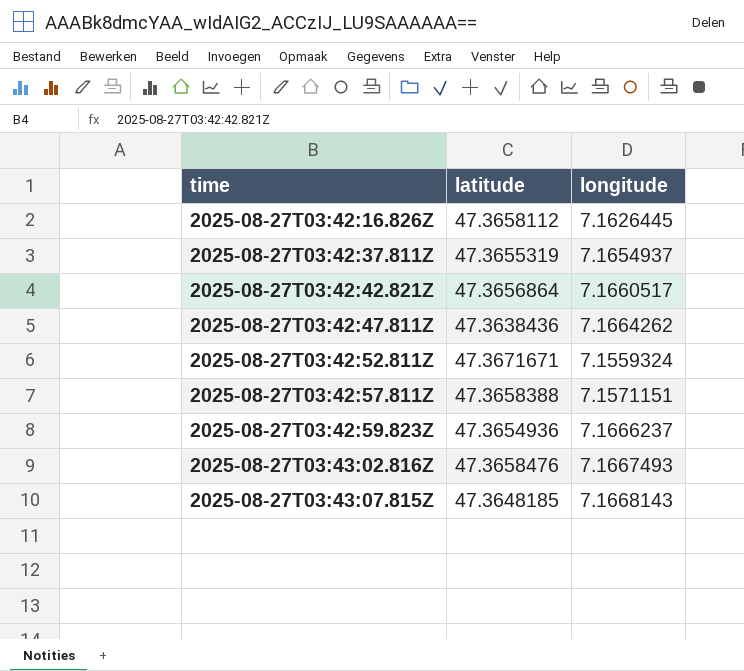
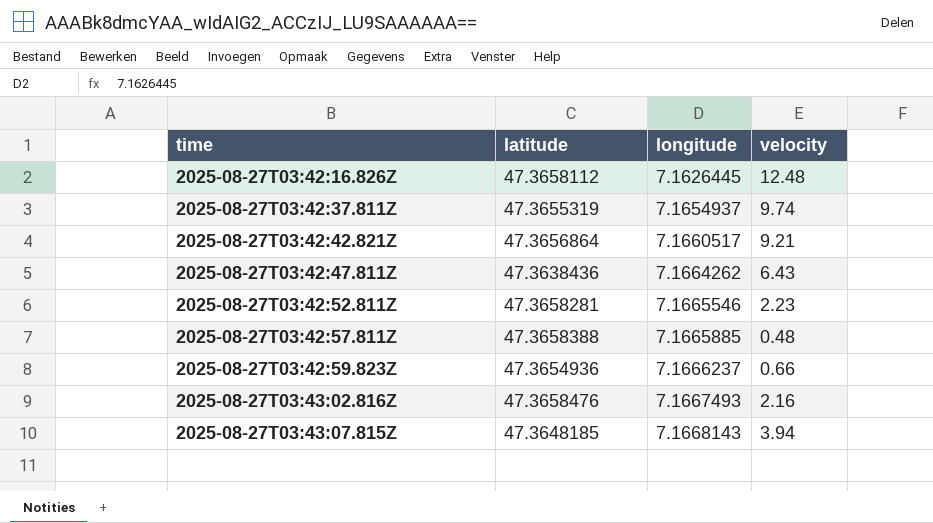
column velocity | position: none -> 4
2025-08-27T03:42:52.811Z | latitude: 47.3671671 -> 47.3658281
2025-08-27T03:42:52.811Z | longitude: 7.1559324 -> 7.1665546
2025-08-27T03:42:57.811Z | longitude: 7.1571151 -> 7.1665885

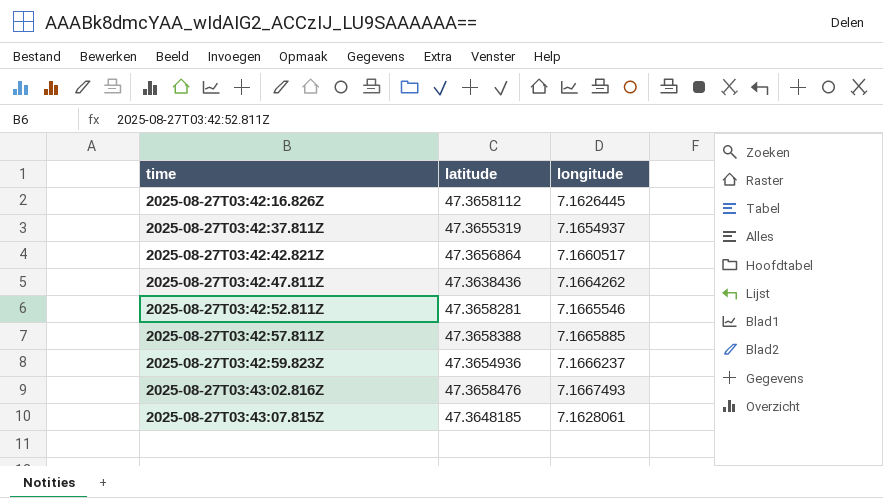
column velocity | position: 4 -> none
2025-08-27T03:43:07.815Z | longitude: 7.1668143 -> 7.1628061

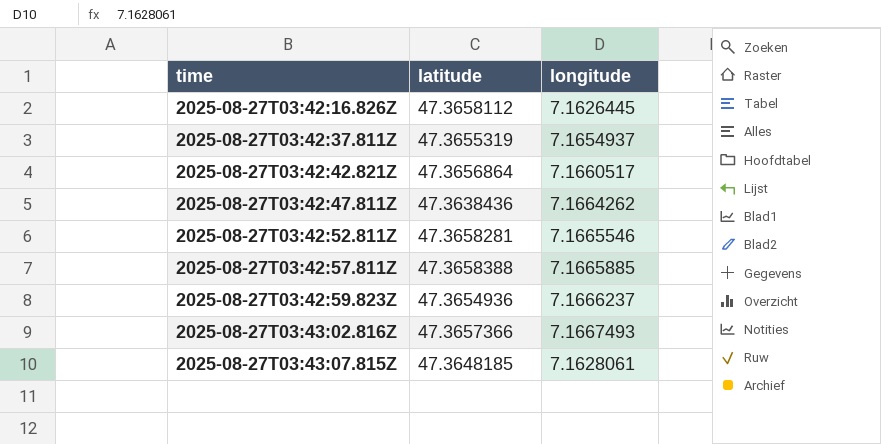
2025-08-27T03:43:02.816Z | latitude: 47.3658476 -> 47.3657366

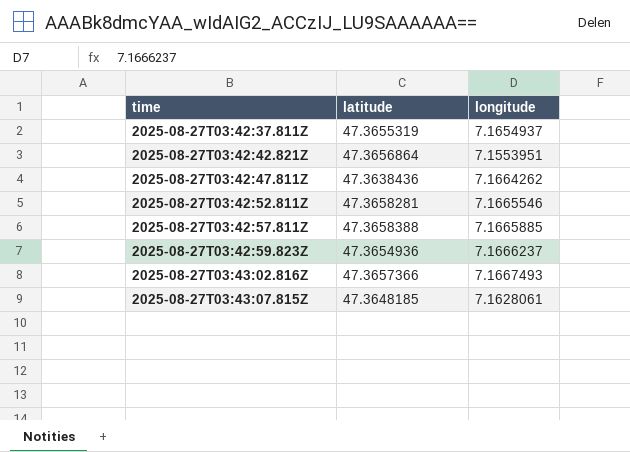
row 2025-08-27T03:42:16.826Z: 47.3658112 | 7.1626445 -> none
2025-08-27T03:42:42.821Z | longitude: 7.1660517 -> 7.1553951

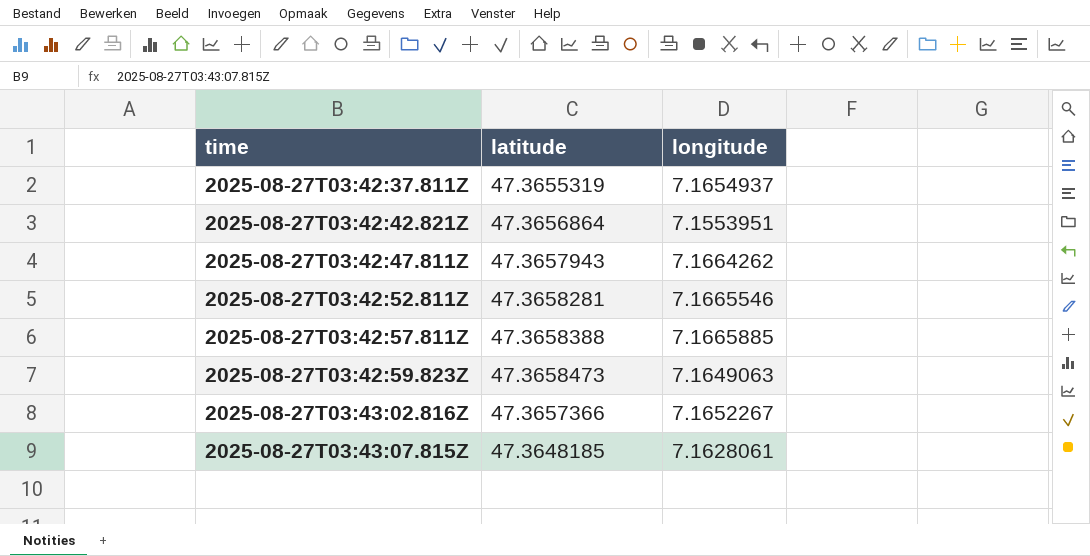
2025-08-27T03:42:47.811Z | latitude: 47.3638436 -> 47.3657943
2025-08-27T03:42:59.823Z | latitude: 47.3654936 -> 47.3658473
2025-08-27T03:42:59.823Z | longitude: 7.1666237 -> 7.1649063
2025-08-27T03:43:02.816Z | longitude: 7.1667493 -> 7.1652267

